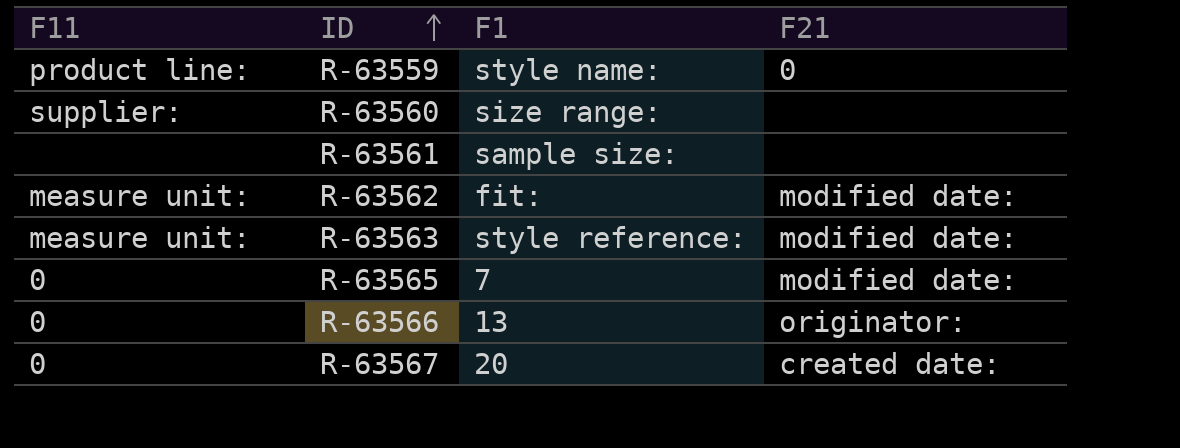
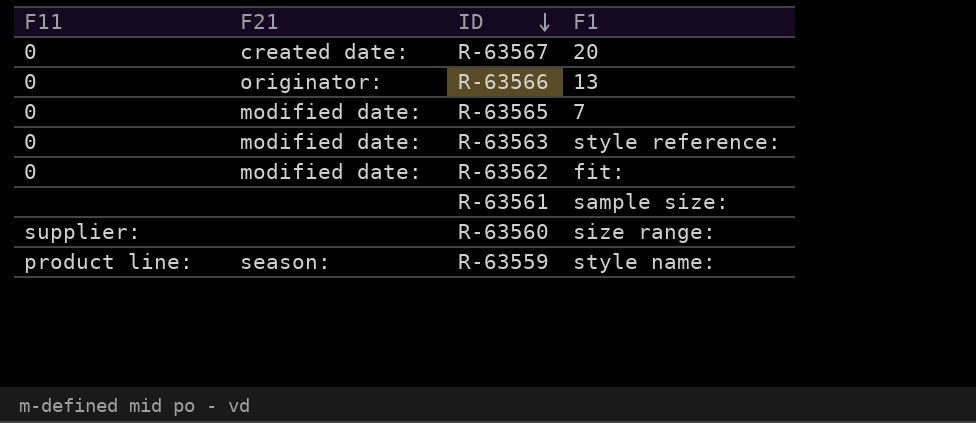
row order: ID ascending -> ID descending
column F21 | position: 4 -> 2
R-63563 | F11: measure unit: -> 0
R-63562 | F11: measure unit: -> 0
R-63559 | F21: 0 -> season:

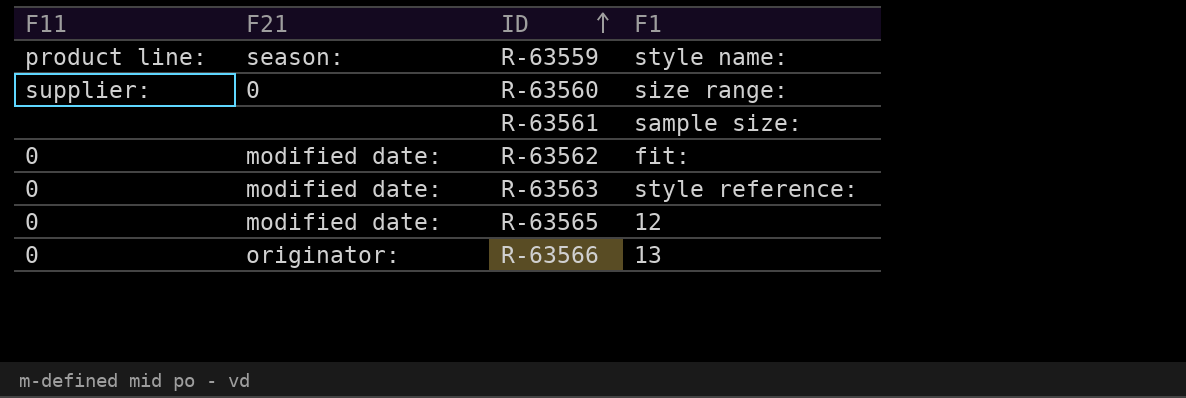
row order: ID descending -> ID ascending
row R-63567: 0 | created date: | 20 -> none
R-63560 | F21: none -> 0
R-63565 | F1: 7 -> 12

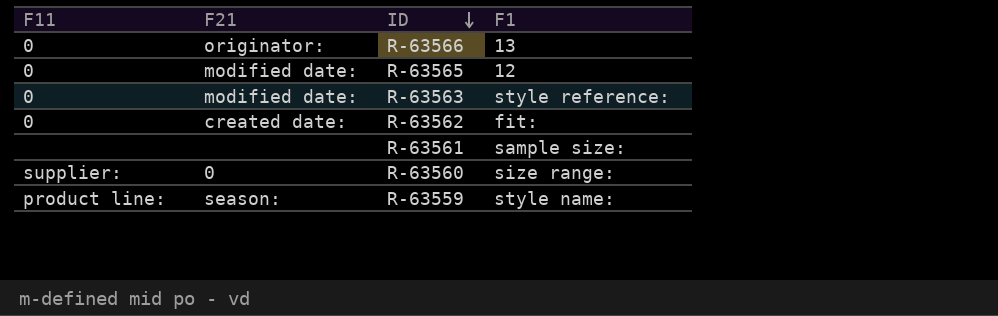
row order: ID ascending -> ID descending
R-63562 | F21: modified date: -> created date:

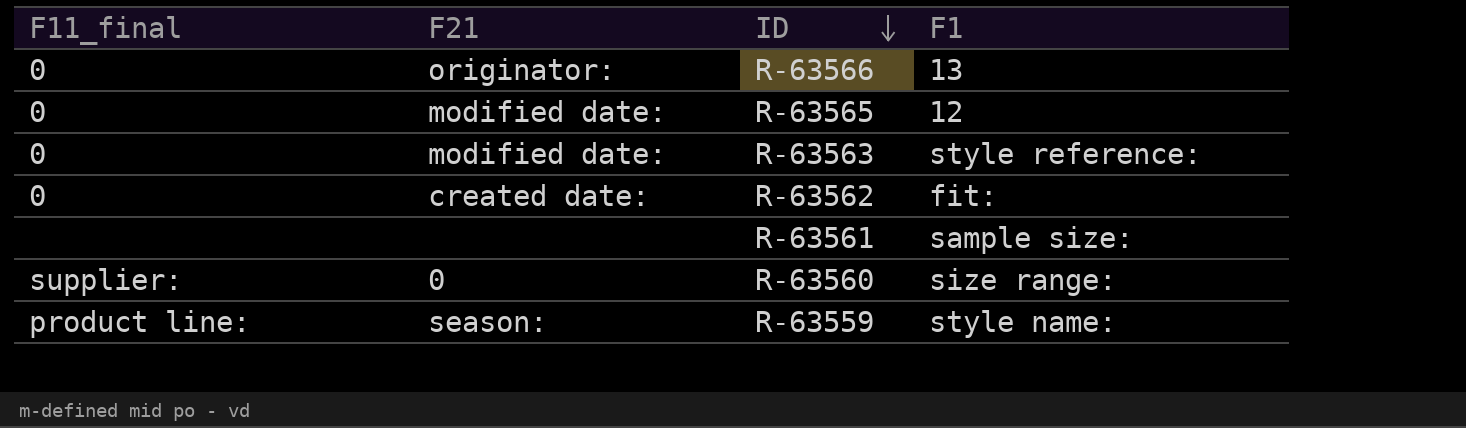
column name: F11 -> F11_final

